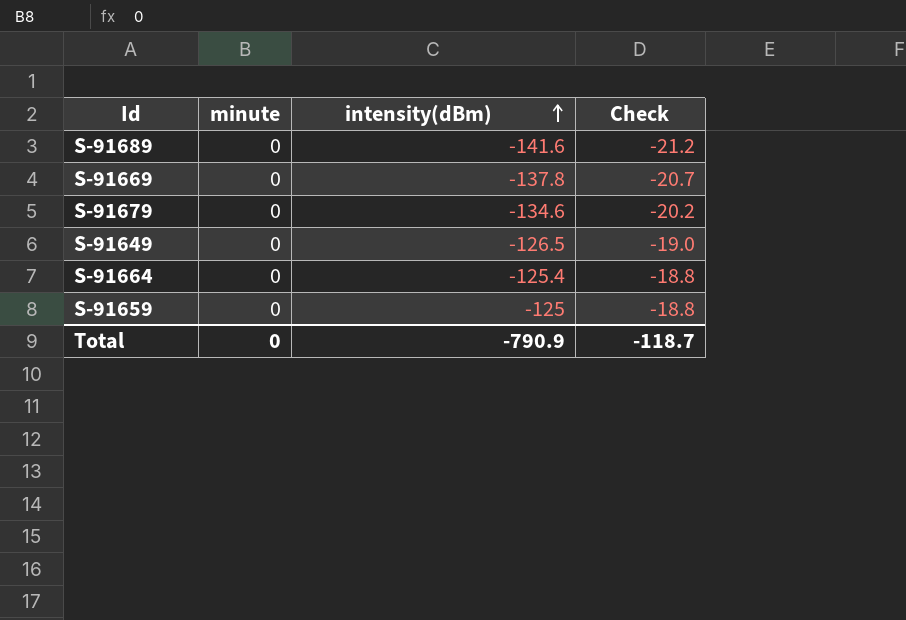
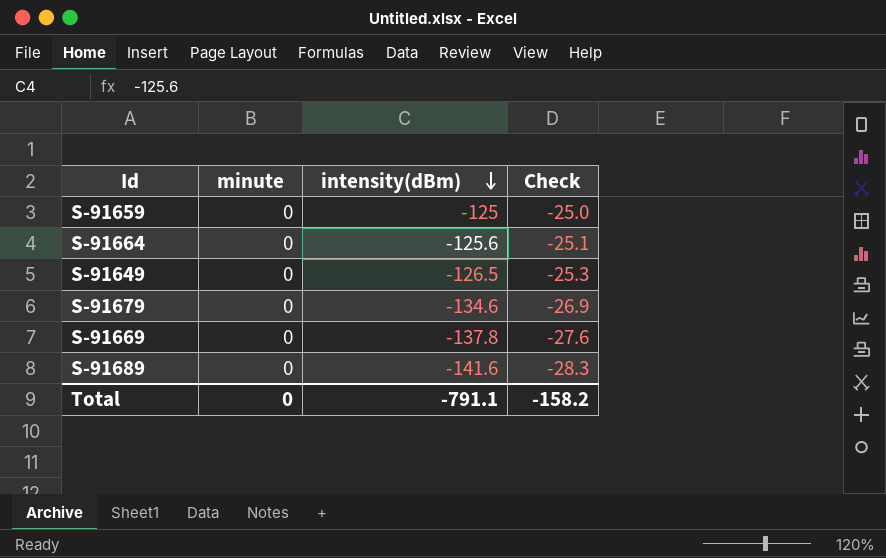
row order: intensity(dBm) ascending -> intensity(dBm) descending
column Check | formula: [intensity(dBm)] * 0.15 -> [intensity(dBm)] * 0.2
S-91664 | intensity(dBm): -125.4 -> -125.6
Total | intensity(dBm): -790.9 -> -791.1
Total | Check: -118.7 -> -158.2

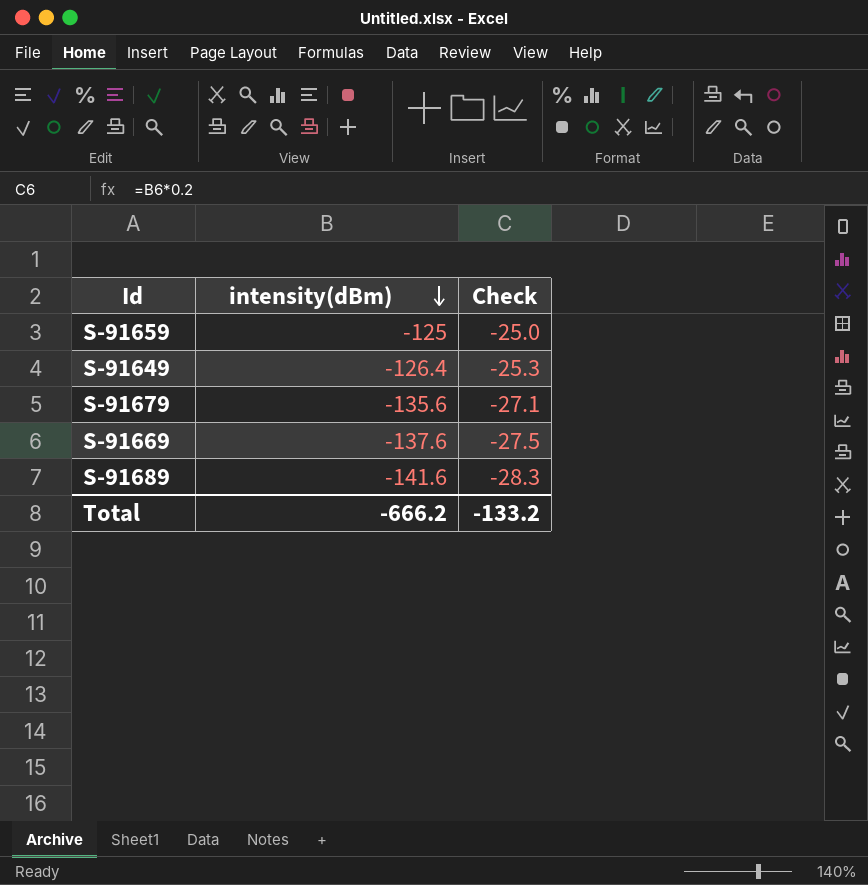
column minute | position: 2 -> none
row S-91664: 0 | -125.6 | -25.1 -> none
S-91649 | intensity(dBm): -126.5 -> -126.4
S-91679 | intensity(dBm): -134.6 -> -135.6
S-91679 | Check: -26.9 -> -27.1
S-91669 | intensity(dBm): -137.8 -> -137.6
S-91669 | Check: -27.6 -> -27.5
Total | intensity(dBm): -791.1 -> -666.2
Total | Check: -158.2 -> -133.2

